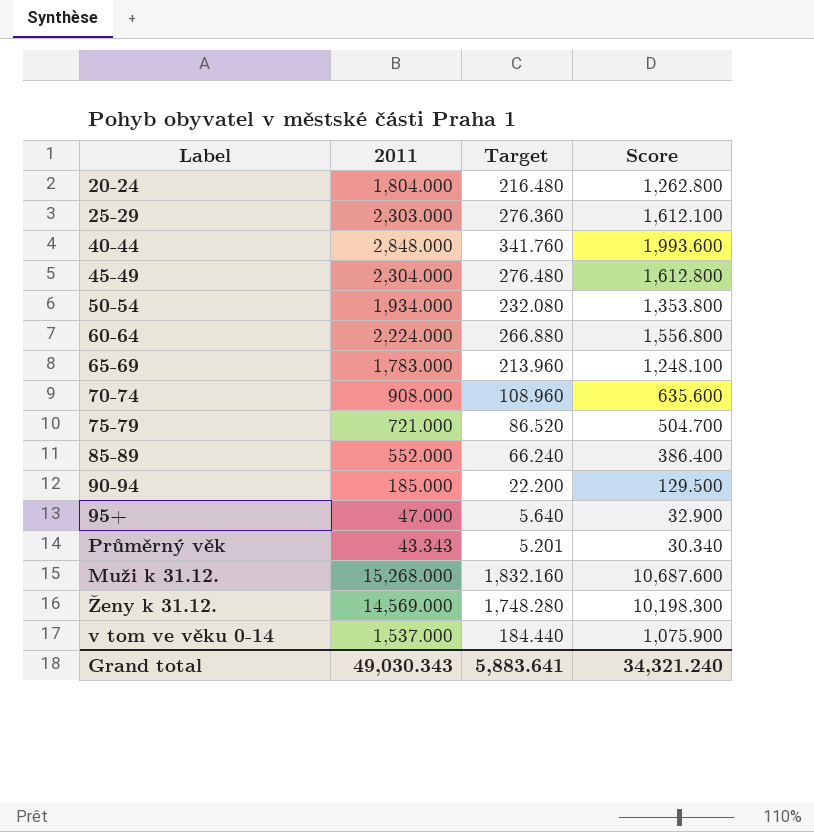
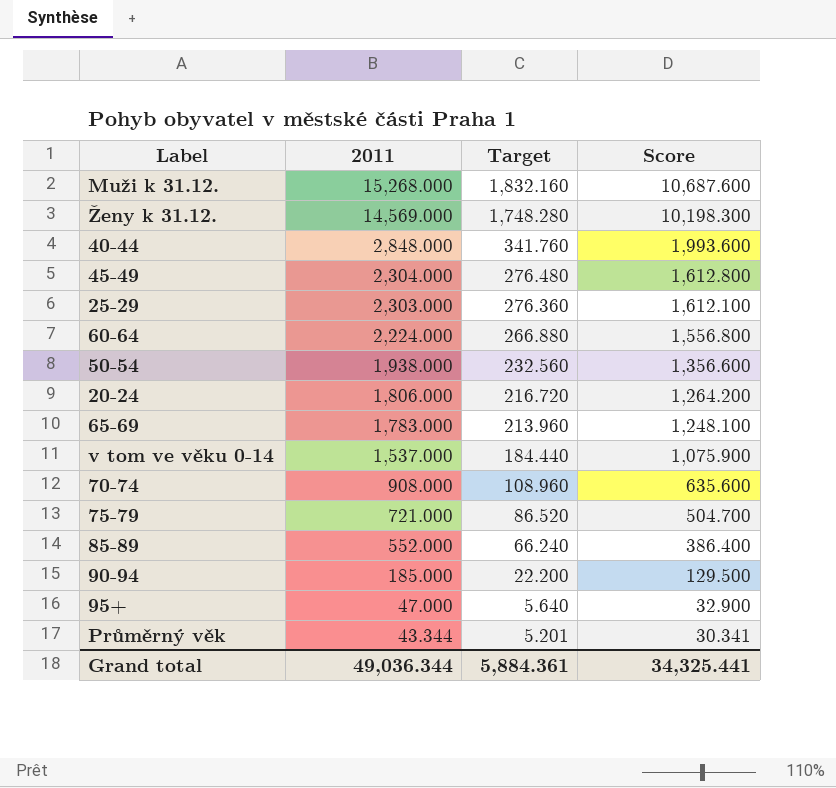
row order: none -> 2011 descending
50-54 | 2011: 1,934.000 -> 1,938.000
50-54 | Target: 232.080 -> 232.560
50-54 | Score: 1,353.800 -> 1,356.600
20-24 | 2011: 1,804.000 -> 1,806.000
20-24 | Target: 216.480 -> 216.720
20-24 | Score: 1,262.800 -> 1,264.200
Průměrný věk | 2011: 43.343 -> 43.344
Průměrný věk | Score: 30.340 -> 30.341
Grand total | 2011: 49,030.343 -> 49,036.344
Grand total | Target: 5,883.641 -> 5,884.361
Grand total | Score: 34,321.240 -> 34,325.441

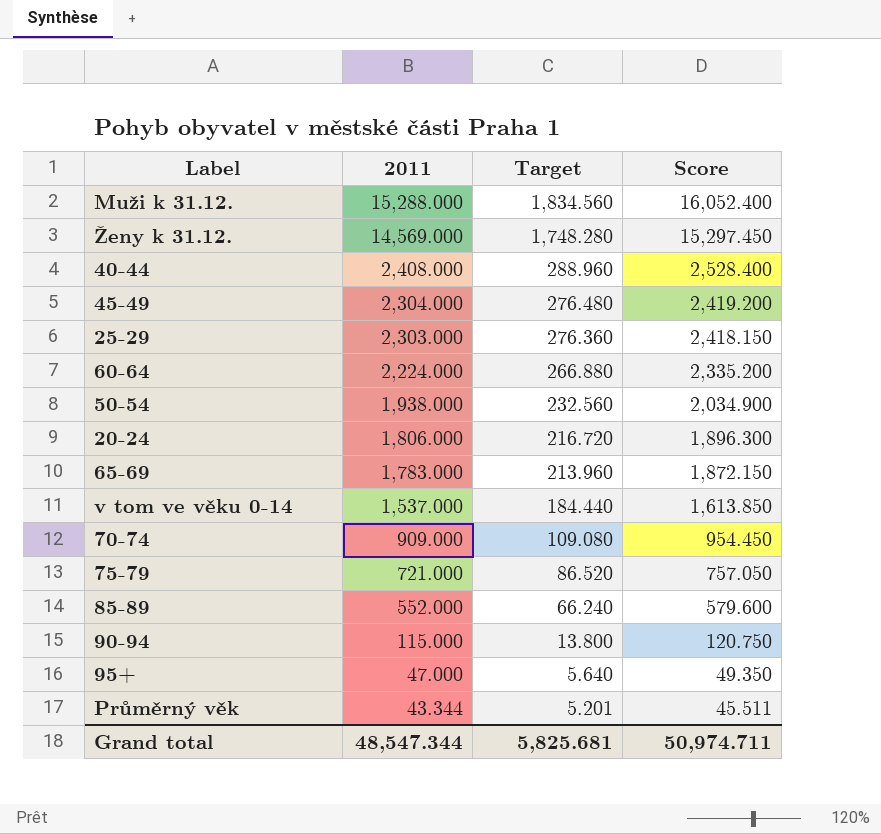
column Score | formula: [2011] * 0.7 -> [2011] * 1.05
Muži k 31.12. | 2011: 15,268.000 -> 15,288.000
Muži k 31.12. | Target: 1,832.160 -> 1,834.560
40-44 | 2011: 2,848.000 -> 2,408.000
40-44 | Target: 341.760 -> 288.960
70-74 | 2011: 908.000 -> 909.000
70-74 | Target: 108.960 -> 109.080
90-94 | 2011: 185.000 -> 115.000
90-94 | Target: 22.200 -> 13.800
Grand total | 2011: 49,036.344 -> 48,547.344
Grand total | Target: 5,884.361 -> 5,825.681
Grand total | Score: 34,325.441 -> 50,974.711

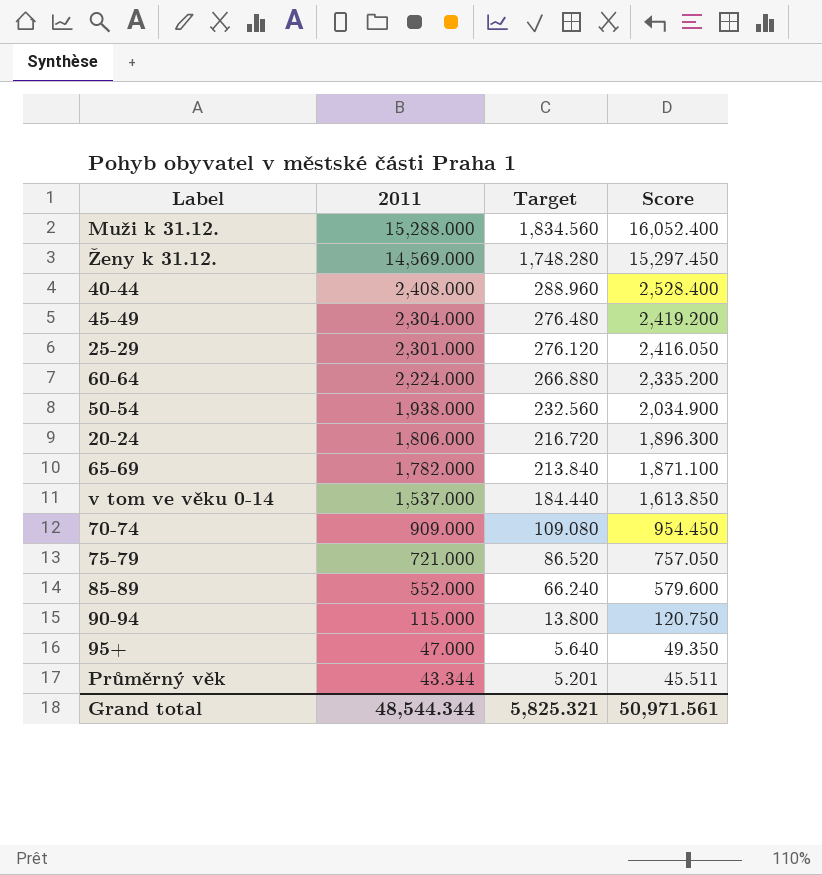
25-29 | 2011: 2,303.000 -> 2,301.000
25-29 | Target: 276.360 -> 276.120
25-29 | Score: 2,418.150 -> 2,416.050
65-69 | 2011: 1,783.000 -> 1,782.000
65-69 | Target: 213.960 -> 213.840
65-69 | Score: 1,872.150 -> 1,871.100
Grand total | 2011: 48,547.344 -> 48,544.344
Grand total | Target: 5,825.681 -> 5,825.321
Grand total | Score: 50,974.711 -> 50,971.561

